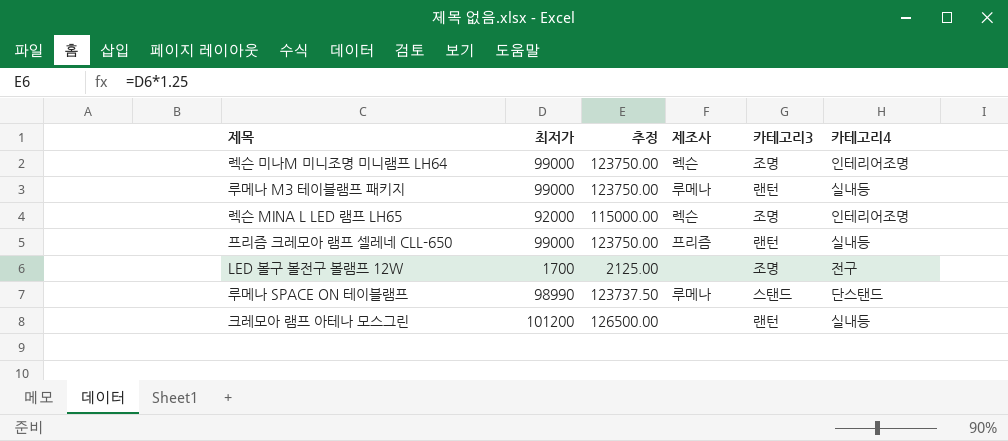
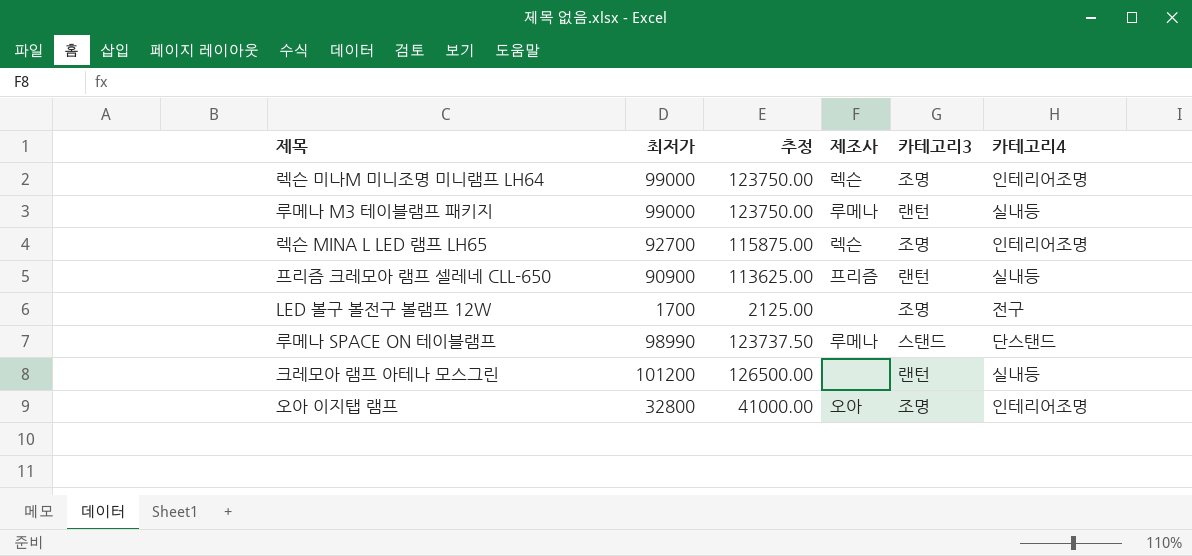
렉슨 MINA L LED 램프 LH65 | 최저가: 92000 -> 92700
렉슨 MINA L LED 램프 LH65 | 추정: 115000.00 -> 115875.00
프리즘 크레모아 램프 셀레네 CLL-650 | 최저가: 99000 -> 90900
프리즘 크레모아 램프 셀레네 CLL-650 | 추정: 123750.00 -> 113625.00
row 오아 이지탭 램프: none -> 32800 | 41000.00 | 오아 | 조명 | 인테리어조명

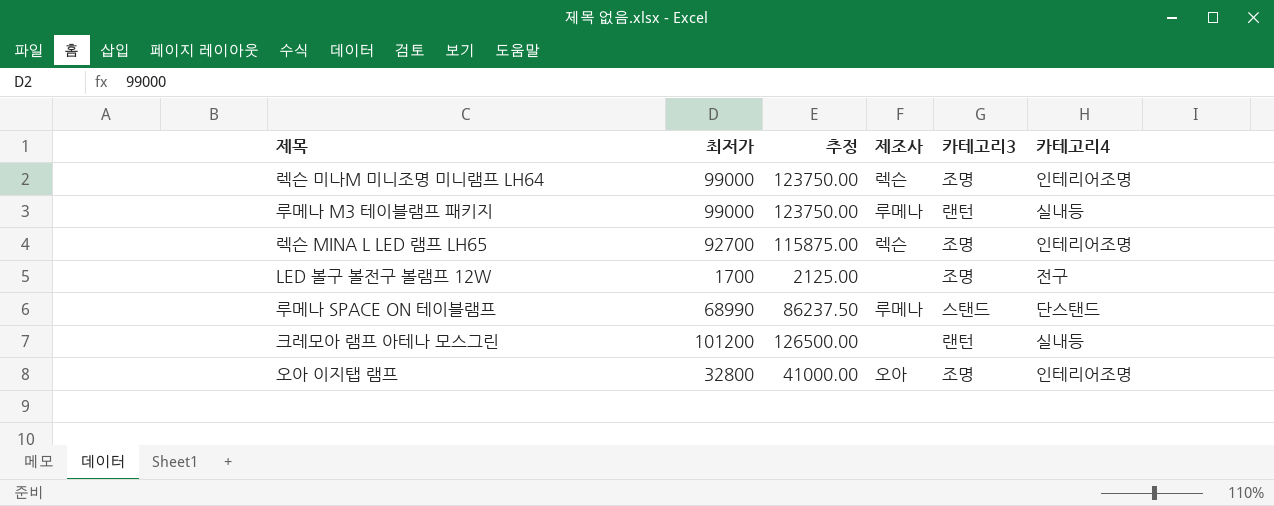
row 프리즘 크레모아 램프 셀레네 CLL-650: 90900 | 113625.00 | 프리즘 | 랜턴 | 실내등 -> none
루메나 SPACE ON 테이블램프 | 최저가: 98990 -> 68990
루메나 SPACE ON 테이블램프 | 추정: 123737.50 -> 86237.50

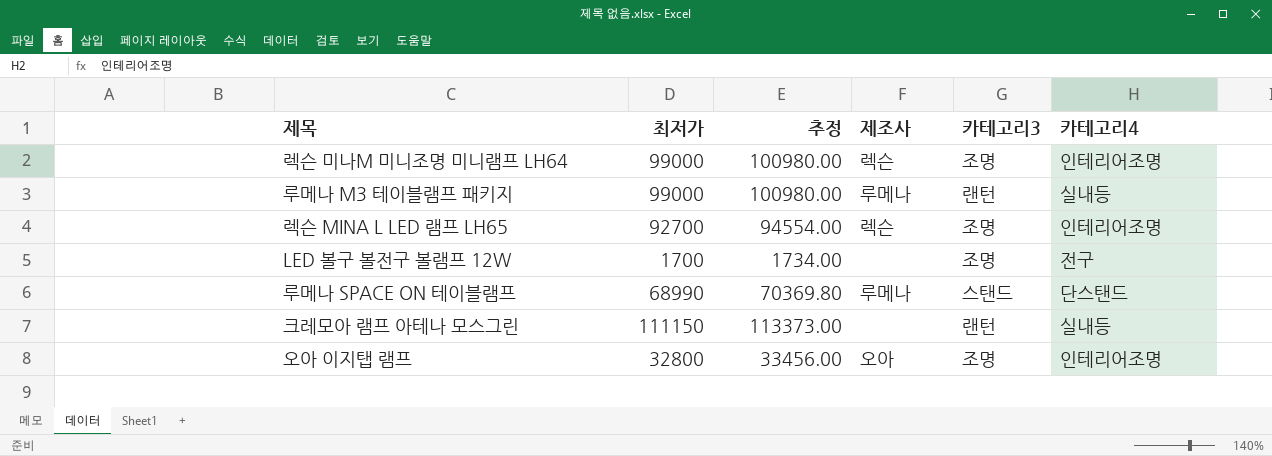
column 추정 | formula: [최저가] * 1.25 -> [최저가] * 1.02
크레모아 램프 아테나 모스그린 | 최저가: 101200 -> 111150

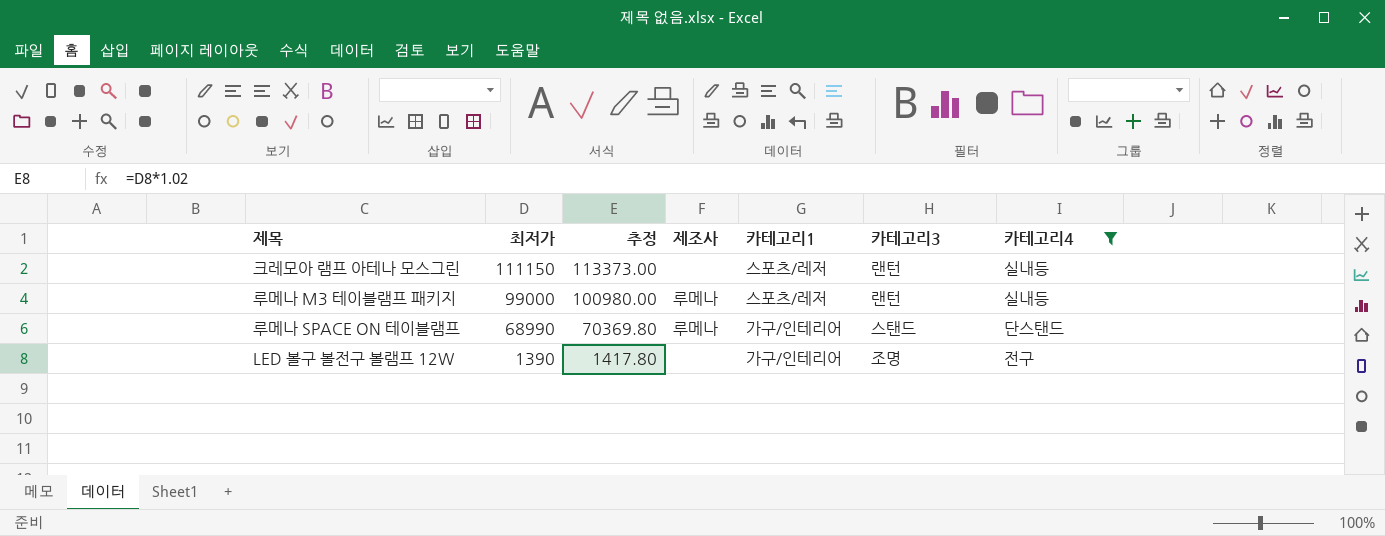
filter: none -> 카테고리4 != 인테리어조명
row order: none -> 최저가 descending
column 카테고리1 | position: none -> 5
LED 볼구 볼전구 볼램프 12W | 최저가: 1700 -> 1390
LED 볼구 볼전구 볼램프 12W | 추정: 1734.00 -> 1417.80

